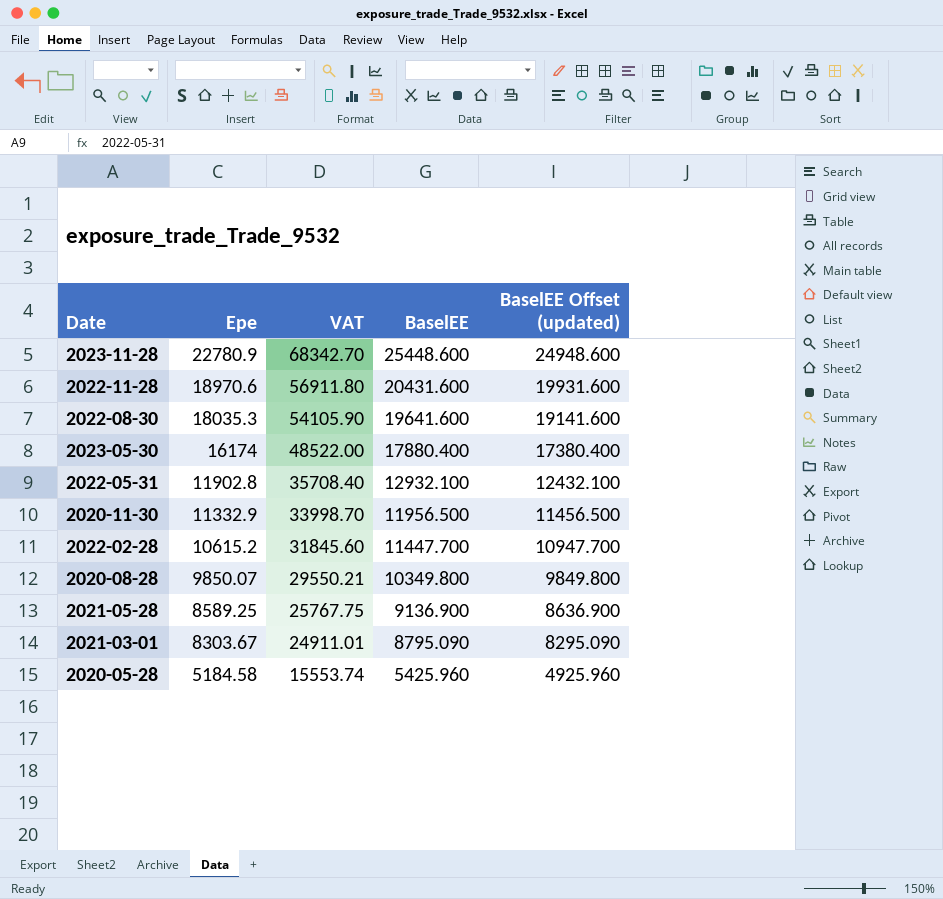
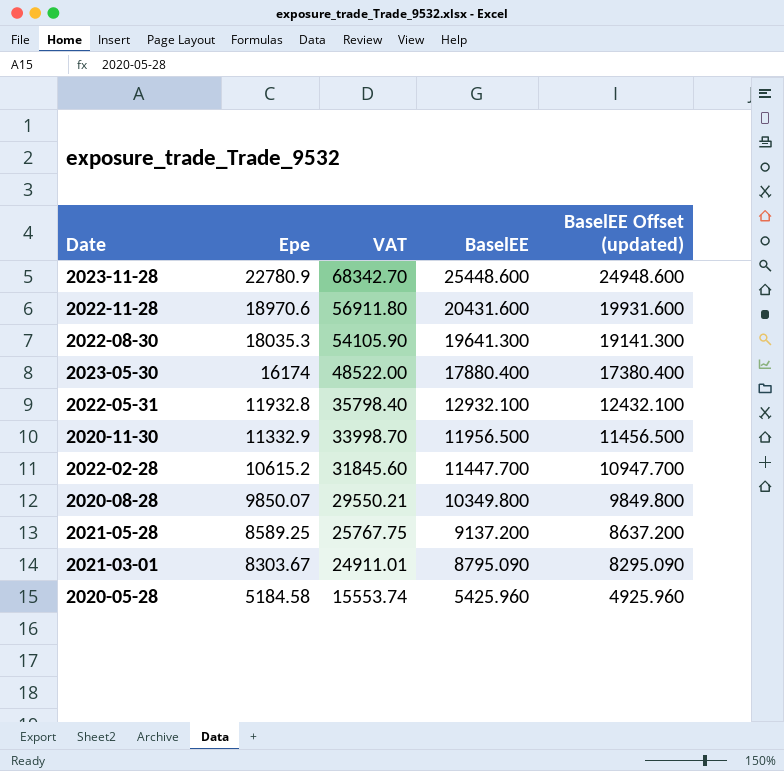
2022-08-30 | BaselEE: 19641.600 -> 19641.300
2022-08-30 | BaselEE Offset (updated): 19141.600 -> 19141.300
2022-05-31 | Epe: 11902.8 -> 11932.8
2022-05-31 | VAT: 35708.40 -> 35798.40
2021-05-28 | BaselEE: 9136.900 -> 9137.200
2021-05-28 | BaselEE Offset (updated): 8636.900 -> 8637.200

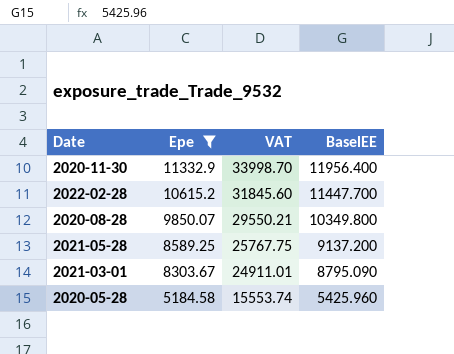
filter: none -> Epe <= 11332.9
column BaselEE Offset (updated) | formula: [BaselEE] - 500 -> none
2020-11-30 | BaselEE: 11956.500 -> 11956.400

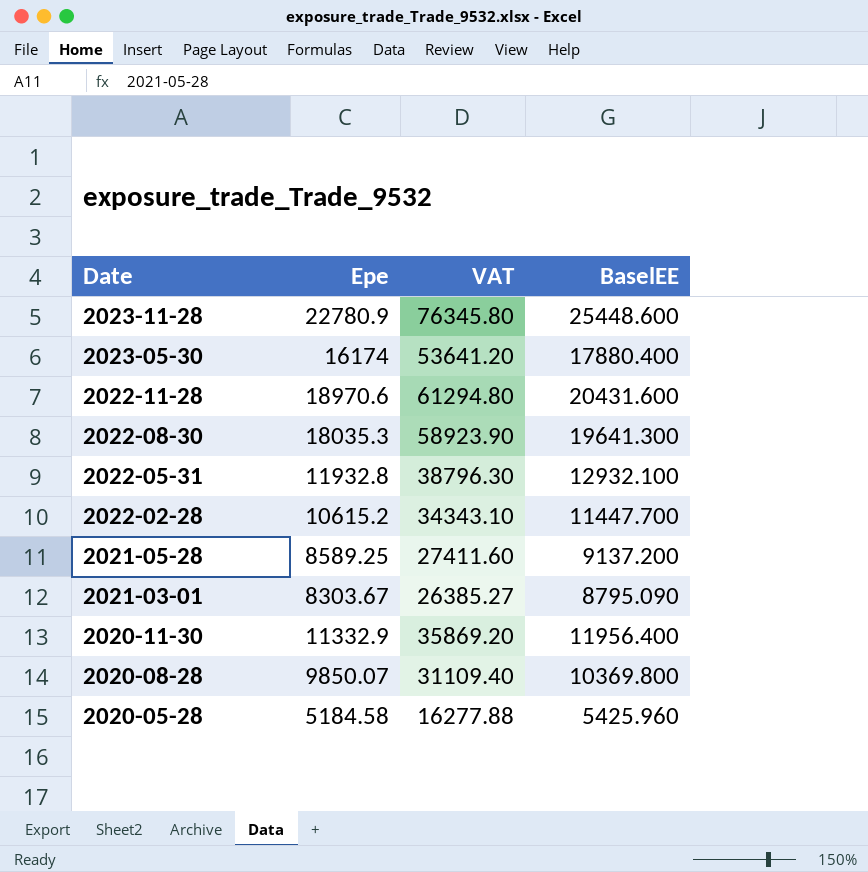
filter: Epe <= 11332.9 -> none
row order: Epe descending -> Date descending
column VAT | formula: [Epe] * 3 -> [BaselEE] * 3
2020-08-28 | BaselEE: 10349.800 -> 10369.800

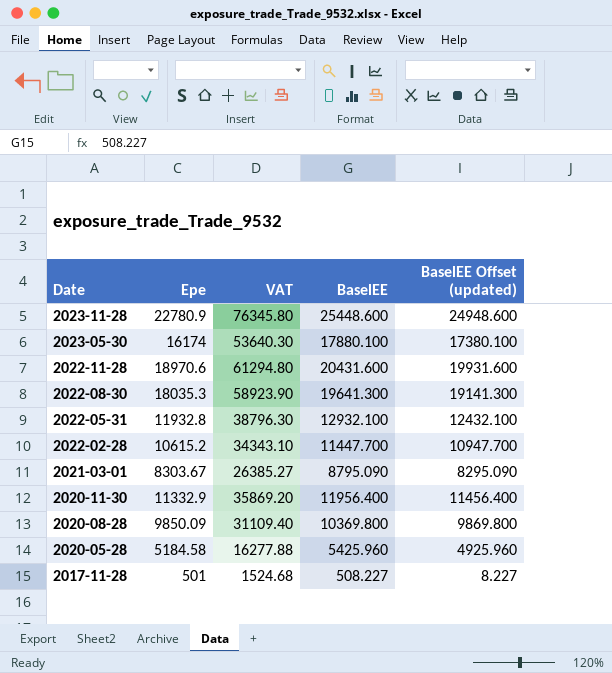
column BaselEE Offset (updated) | formula: none -> [BaselEE] - 500
row 2021-05-28: 8589.25 | 27411.60 | 9137.200 -> none
2023-05-30 | VAT: 53641.20 -> 53640.30
2023-05-30 | BaselEE: 17880.400 -> 17880.100
2020-08-28 | Epe: 9850.07 -> 9850.09
row 2017-11-28: none -> 501 | 1524.68 | 508.227 | 8.227

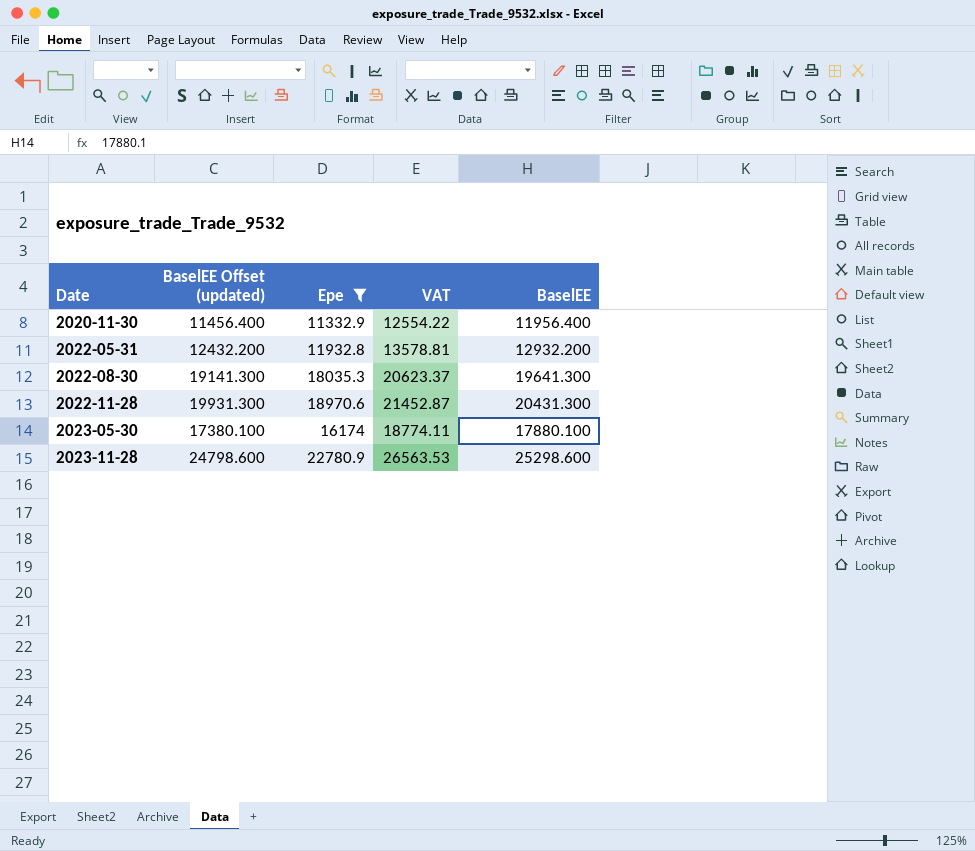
filter: none -> Epe >= 11332.9
row order: Date descending -> Date ascending
column BaselEE Offset (updated) | position: 5 -> 2
column VAT | formula: [BaselEE] * 3 -> [BaselEE] * 1.05
2022-05-31 | BaselEE Offset (updated): 12432.100 -> 12432.200
2022-05-31 | BaselEE: 12932.100 -> 12932.200
2022-11-28 | BaselEE Offset (updated): 19931.600 -> 19931.300
2022-11-28 | BaselEE: 20431.600 -> 20431.300
2023-11-28 | BaselEE Offset (updated): 24948.600 -> 24798.600
2023-11-28 | BaselEE: 25448.600 -> 25298.600

